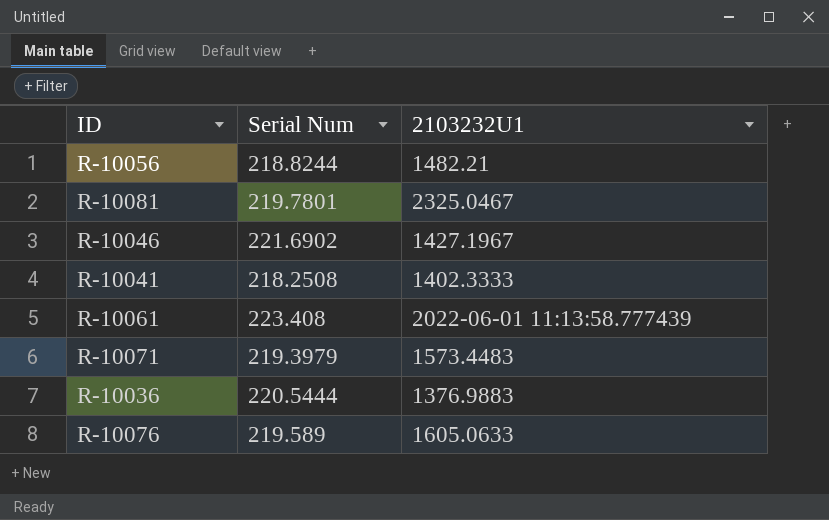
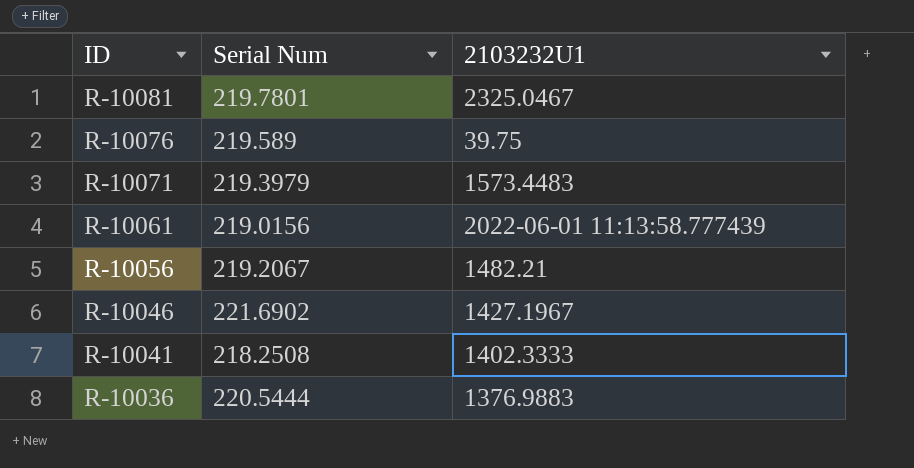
row order: none -> ID descending
R-10076 | 2103232U1: 1605.0633 -> 39.75
R-10061 | Serial Num: 223.408 -> 219.0156
R-10056 | Serial Num: 218.8244 -> 219.2067

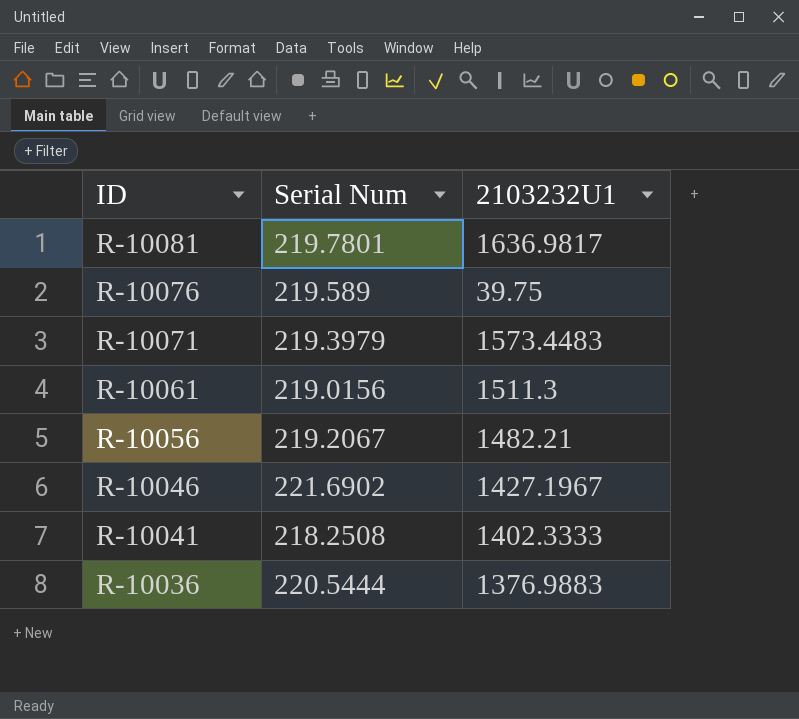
R-10081 | 2103232U1: 2325.0467 -> 1636.9817
R-10061 | 2103232U1: 2022-06-01 11:13:58.777439 -> 1511.3

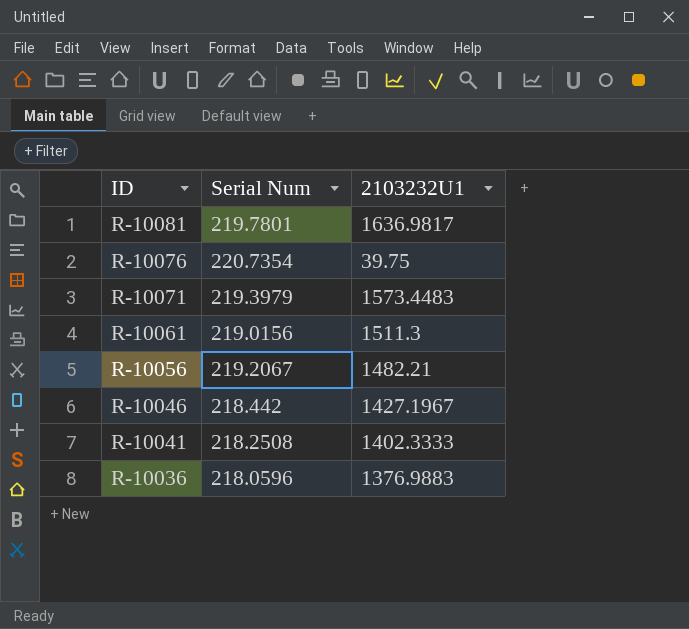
R-10076 | Serial Num: 219.589 -> 220.7354
R-10046 | Serial Num: 221.6902 -> 218.442
R-10036 | Serial Num: 220.5444 -> 218.0596

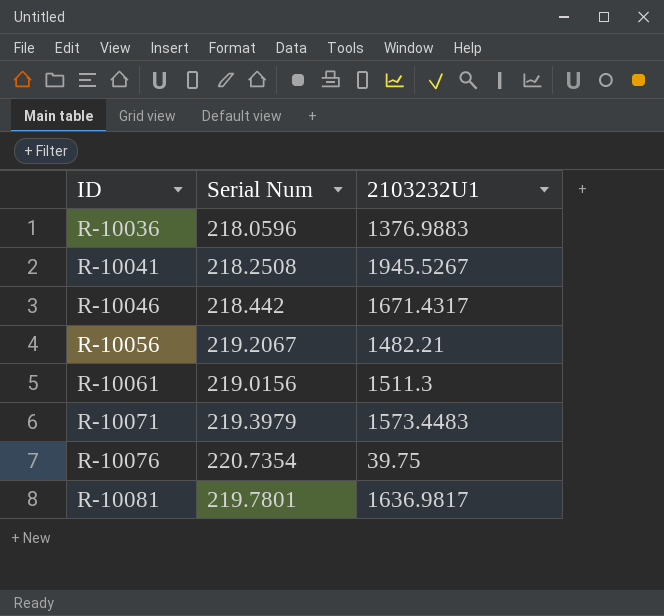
row order: ID descending -> ID ascending
R-10041 | 2103232U1: 1402.3333 -> 1945.5267
R-10046 | 2103232U1: 1427.1967 -> 1671.4317

